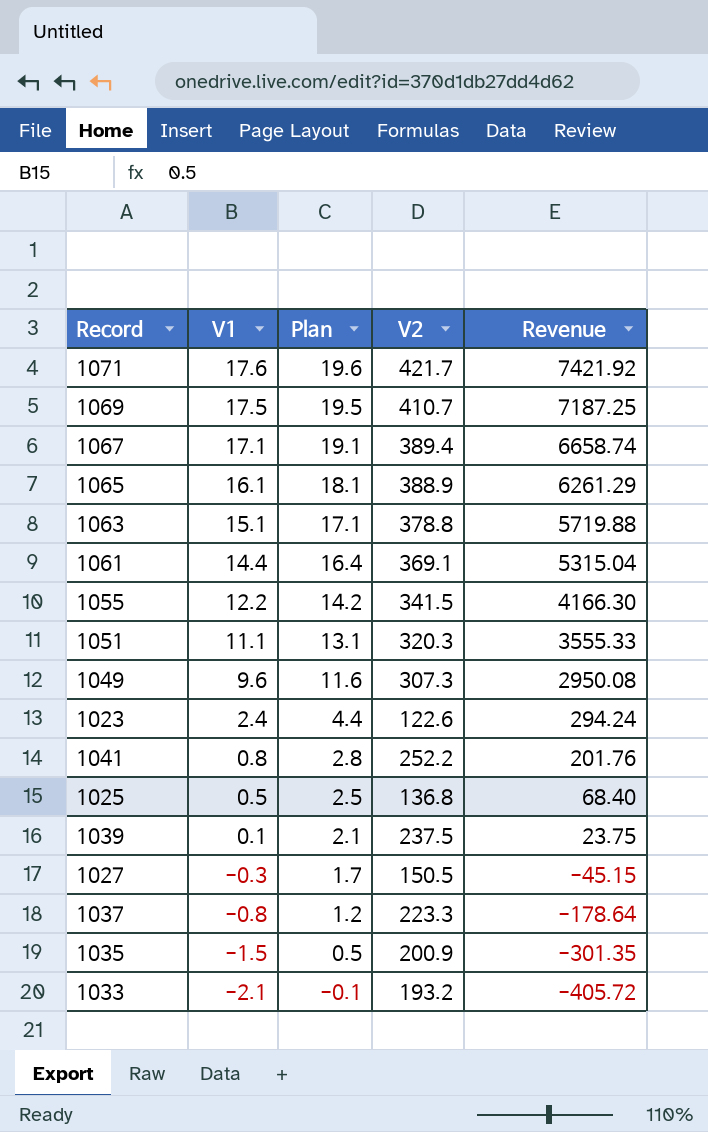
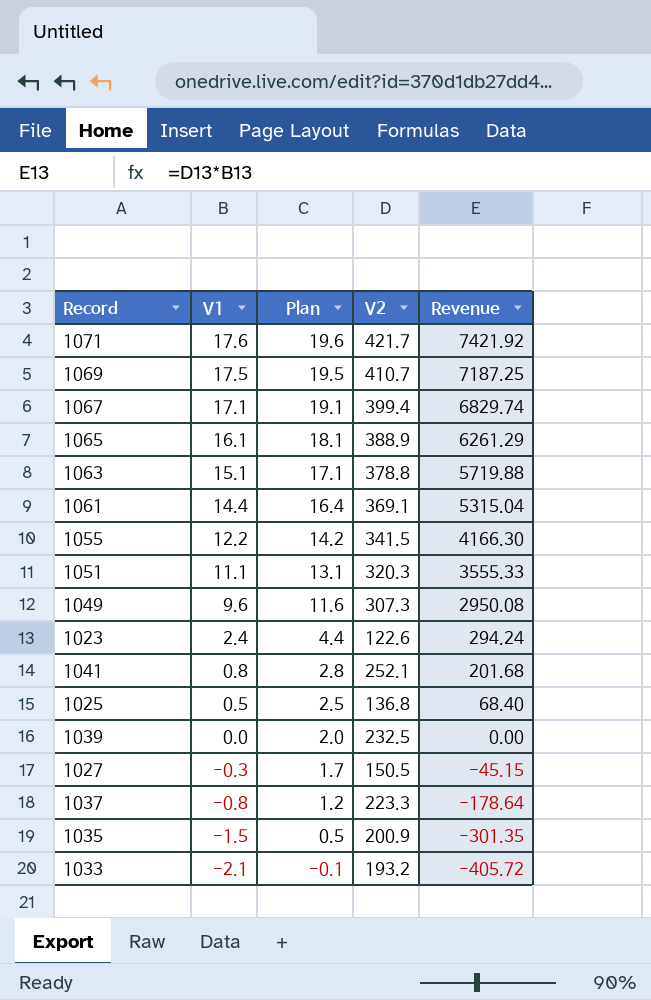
1067 | V2: 389.4 -> 399.4
1067 | Revenue: 6658.74 -> 6829.74
1041 | V2: 252.2 -> 252.1
1041 | Revenue: 201.76 -> 201.68
1039 | V1: 0.1 -> 0.0
1039 | Plan: 2.1 -> 2.0
1039 | V2: 237.5 -> 232.5
1039 | Revenue: 23.75 -> 0.00

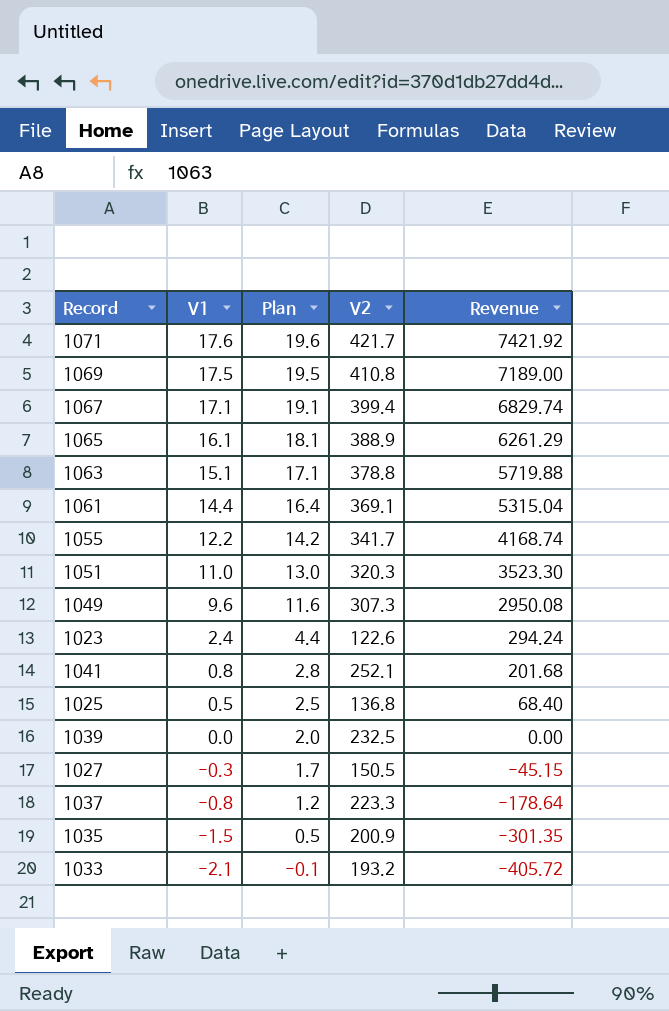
1069 | V2: 410.7 -> 410.8
1069 | Revenue: 7187.25 -> 7189.00
1055 | V2: 341.5 -> 341.7
1055 | Revenue: 4166.30 -> 4168.74
1051 | V1: 11.1 -> 11.0
1051 | Plan: 13.1 -> 13.0
1051 | Revenue: 3555.33 -> 3523.30

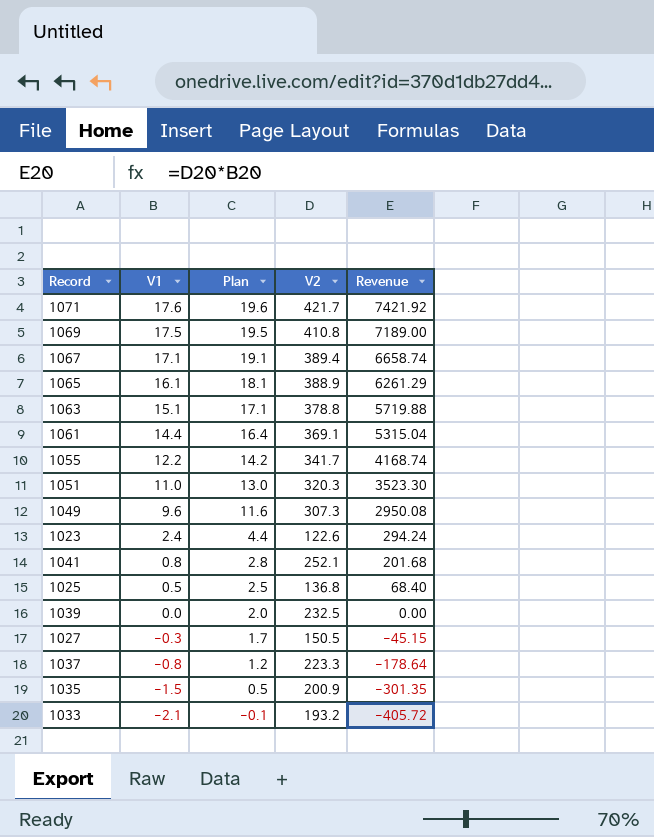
1067 | V2: 399.4 -> 389.4
1067 | Revenue: 6829.74 -> 6658.74

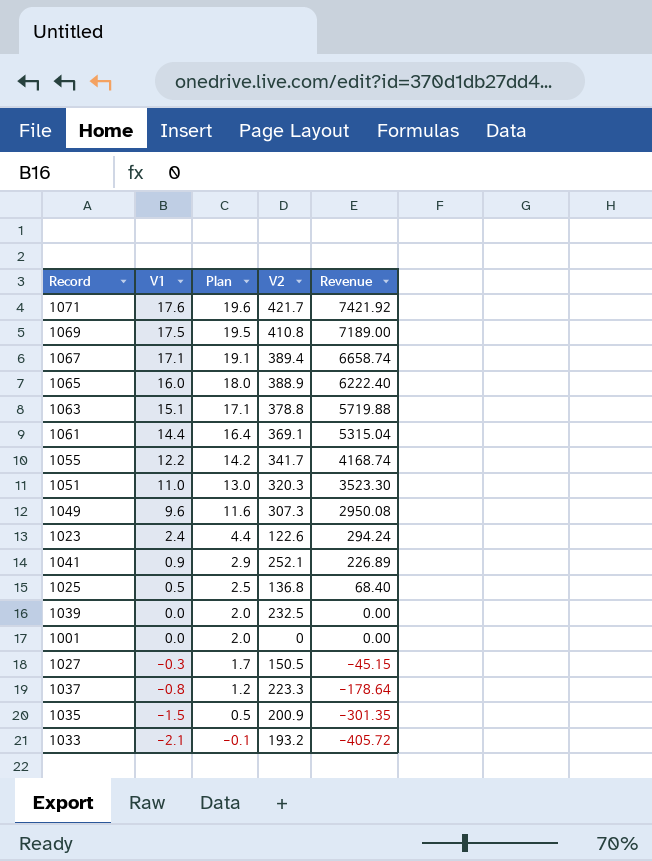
1065 | V1: 16.1 -> 16.0
1065 | Plan: 18.1 -> 18.0
1065 | Revenue: 6261.29 -> 6222.40
1041 | V1: 0.8 -> 0.9
1041 | Plan: 2.8 -> 2.9
1041 | Revenue: 201.68 -> 226.89
row 1001: none -> 0.0 | 2.0 | 0 | 0.00

